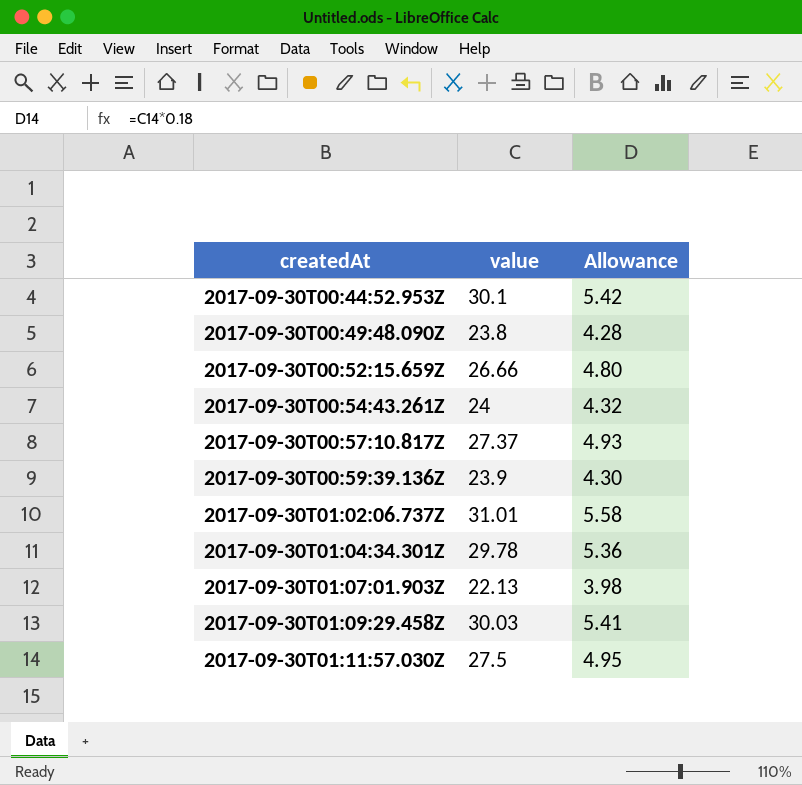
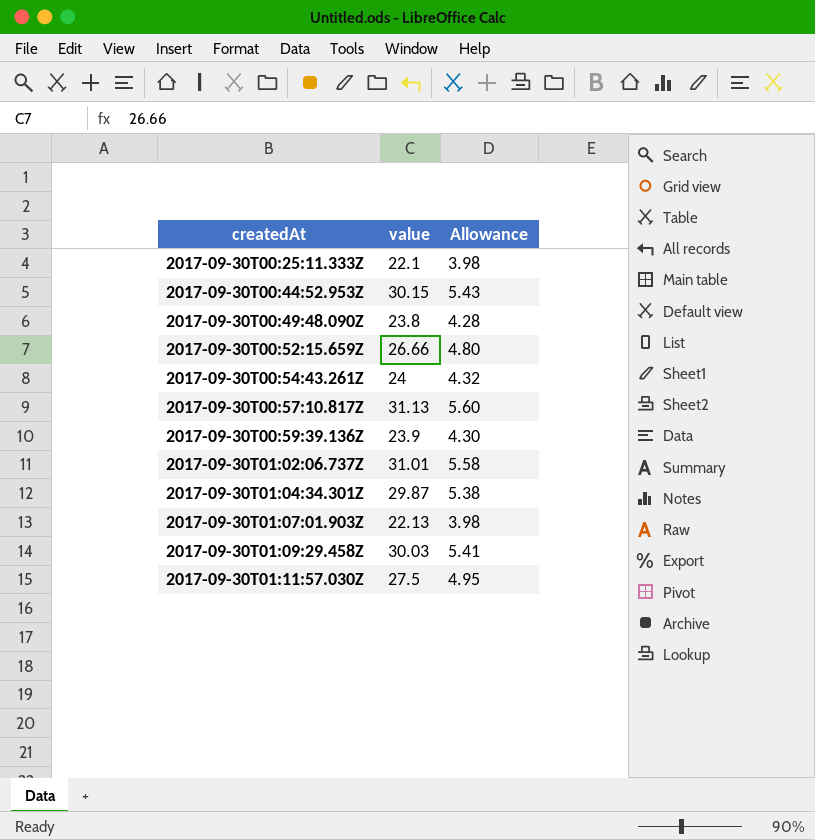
row 2017-09-30T00:25:11.333Z: none -> 22.1 | 3.98
2017-09-30T00:44:52.953Z | value: 30.1 -> 30.15
2017-09-30T00:44:52.953Z | Allowance: 5.42 -> 5.43
2017-09-30T00:57:10.817Z | value: 27.37 -> 31.13
2017-09-30T00:57:10.817Z | Allowance: 4.93 -> 5.60
2017-09-30T01:04:34.301Z | value: 29.78 -> 29.87
2017-09-30T01:04:34.301Z | Allowance: 5.36 -> 5.38

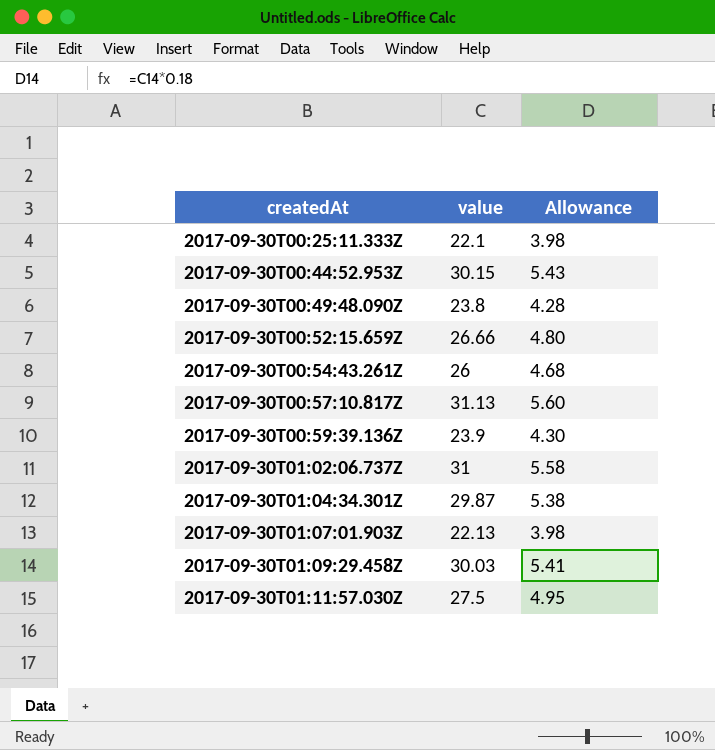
2017-09-30T00:54:43.261Z | value: 24 -> 26
2017-09-30T00:54:43.261Z | Allowance: 4.32 -> 4.68
2017-09-30T01:02:06.737Z | value: 31.01 -> 31

